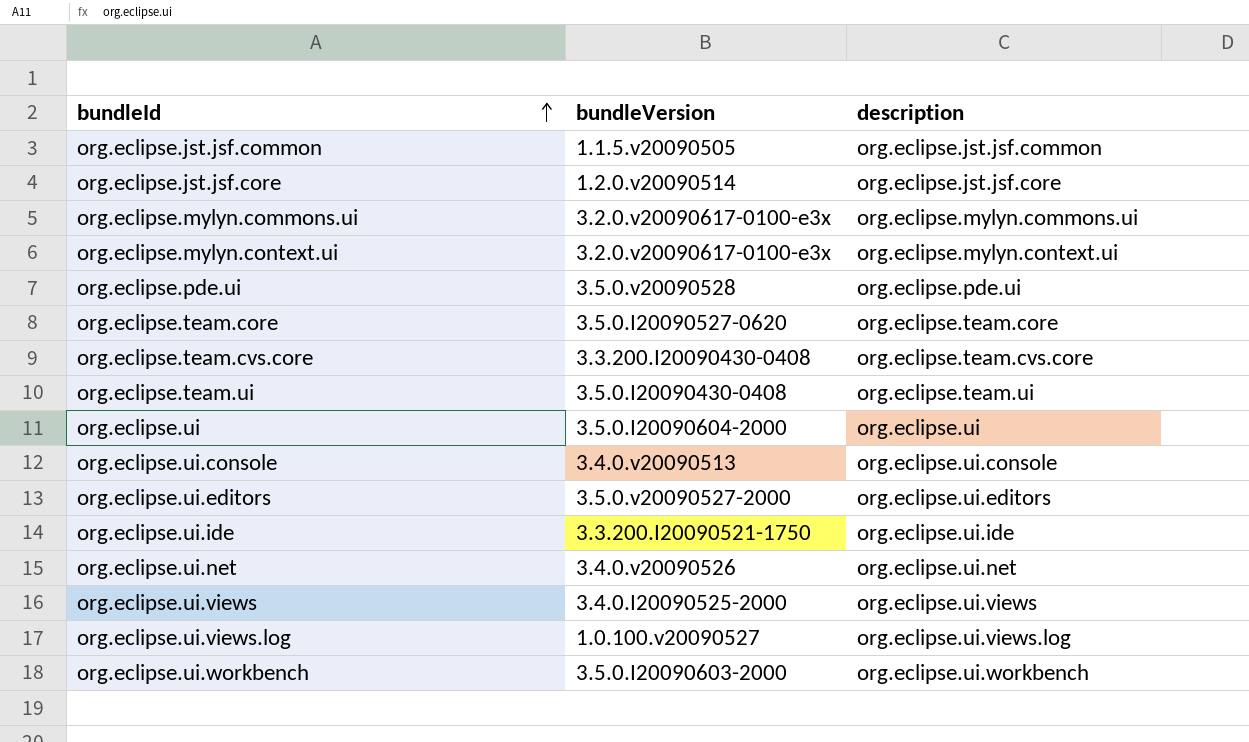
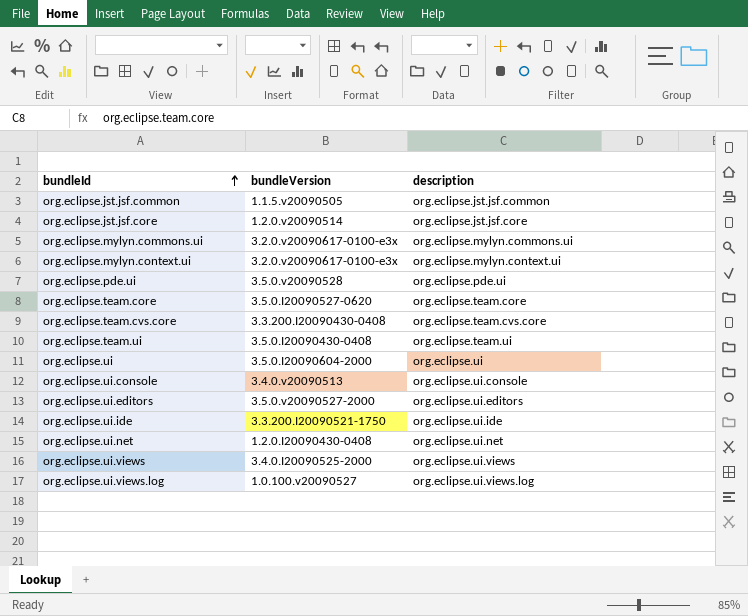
row org.eclipse.ui.workbench: 3.5.0.I20090603-2000 | org.eclipse.ui.workbench -> none
org.eclipse.ui.net | bundleVersion: 3.4.0.v20090526 -> 1.2.0.I20090430-0408

